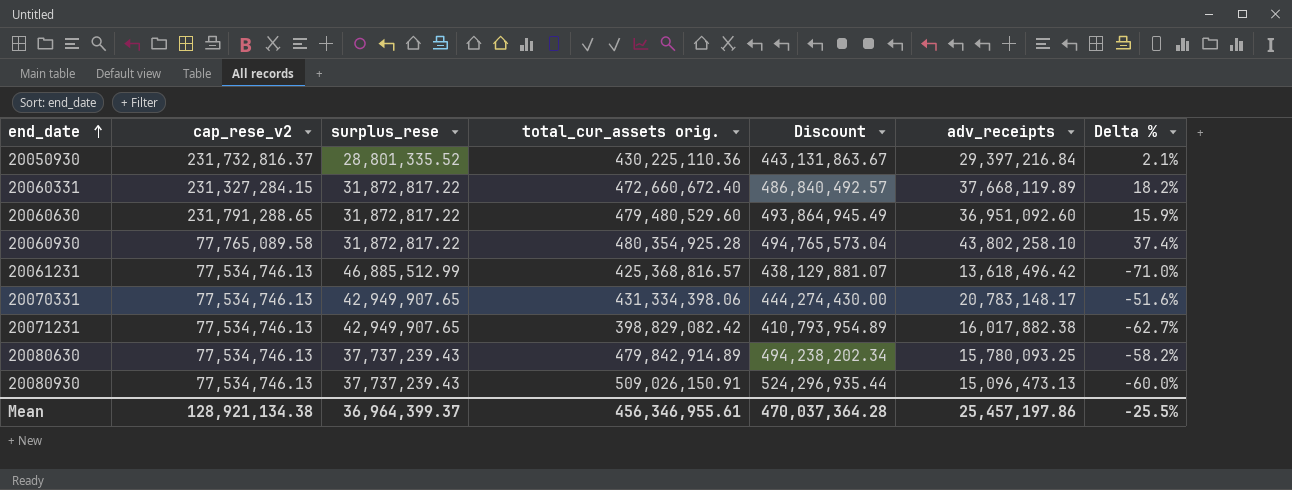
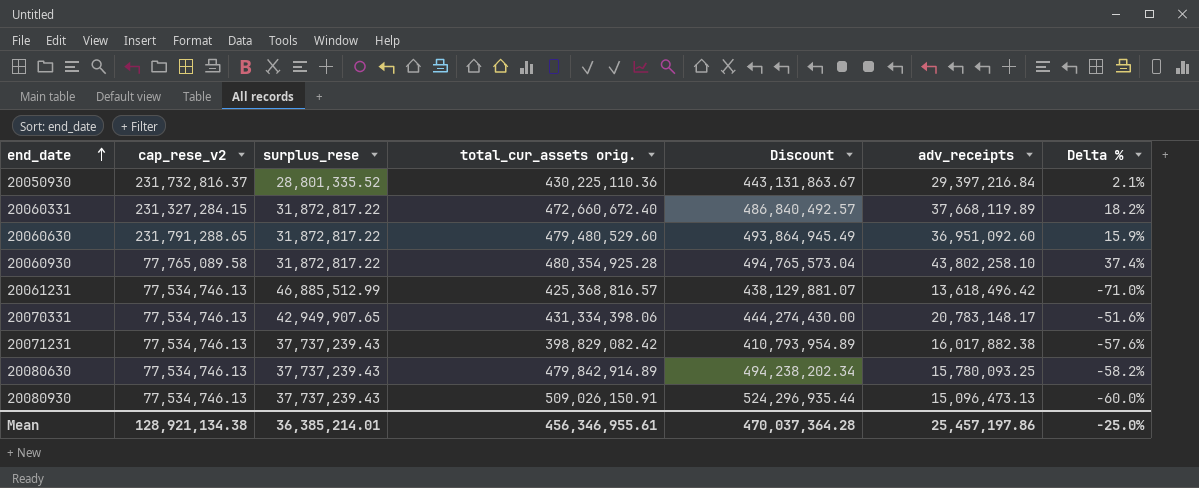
20071231 | surplus_rese: 42,949,907.65 -> 37,737,239.43
20071231 | Delta %: -62.7% -> -57.6%
Mean | surplus_rese: 36,964,399.37 -> 36,385,214.01
Mean | Delta %: -25.5% -> -25.0%

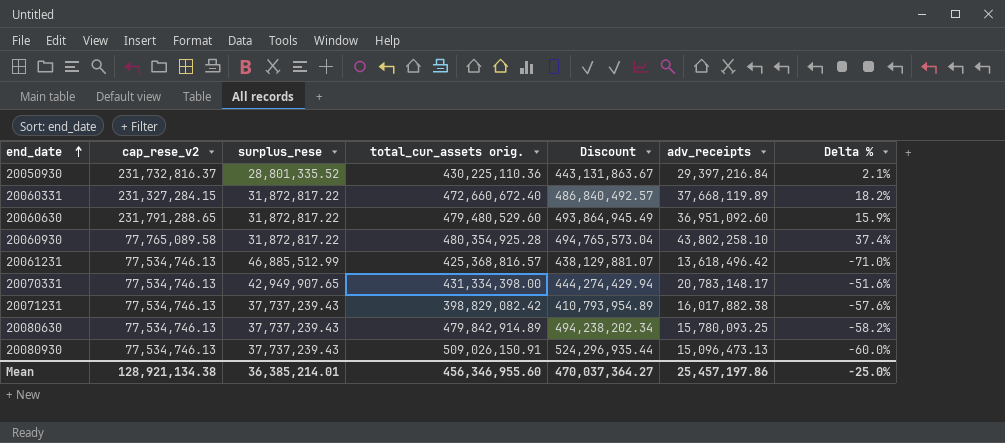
20070331 | total_cur_assets orig.: 431,334,398.06 -> 431,334,398.00
20070331 | Discount: 444,274,430.00 -> 444,274,429.94
Mean | total_cur_assets orig.: 456,346,955.61 -> 456,346,955.60
Mean | Discount: 470,037,364.28 -> 470,037,364.27

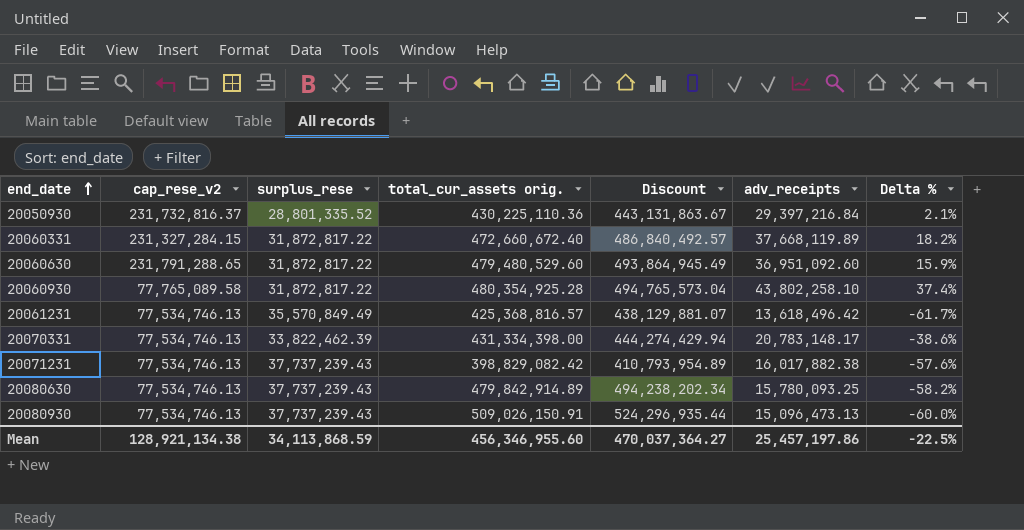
20061231 | surplus_rese: 46,885,512.99 -> 35,570,849.49
20061231 | Delta %: -71.0% -> -61.7%
20070331 | surplus_rese: 42,949,907.65 -> 33,822,462.39
20070331 | Delta %: -51.6% -> -38.6%
Mean | surplus_rese: 36,385,214.01 -> 34,113,868.59
Mean | Delta %: -25.0% -> -22.5%

